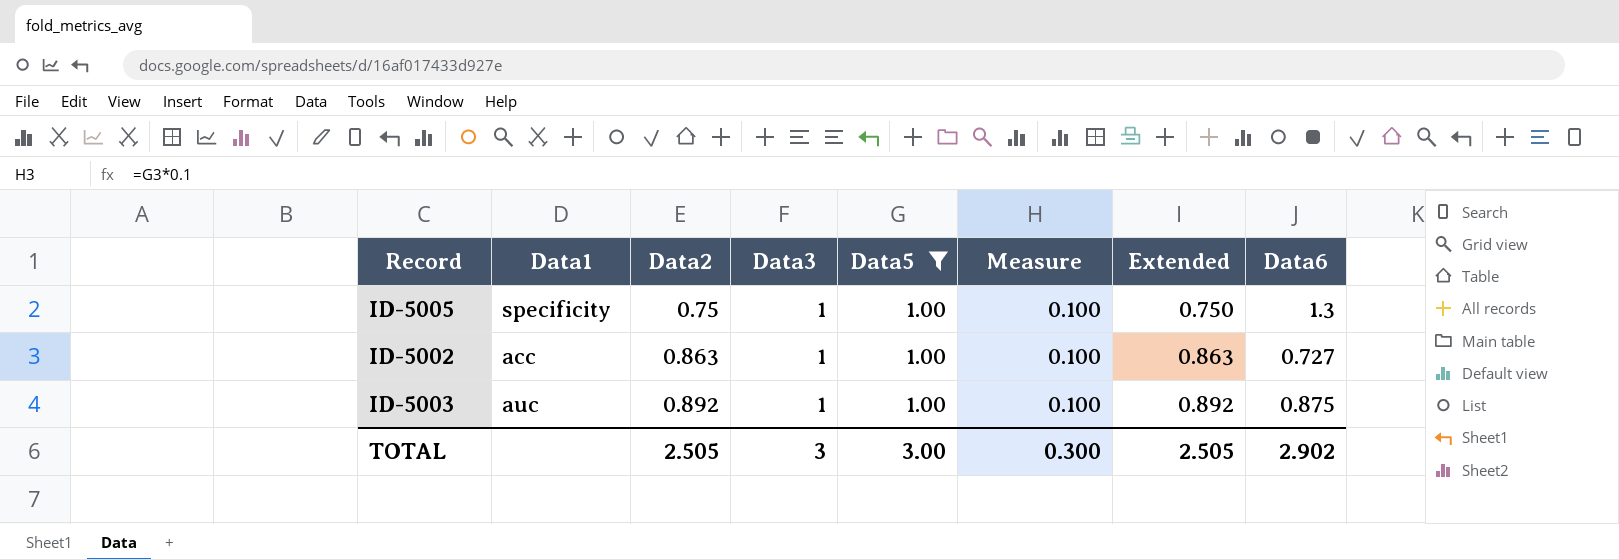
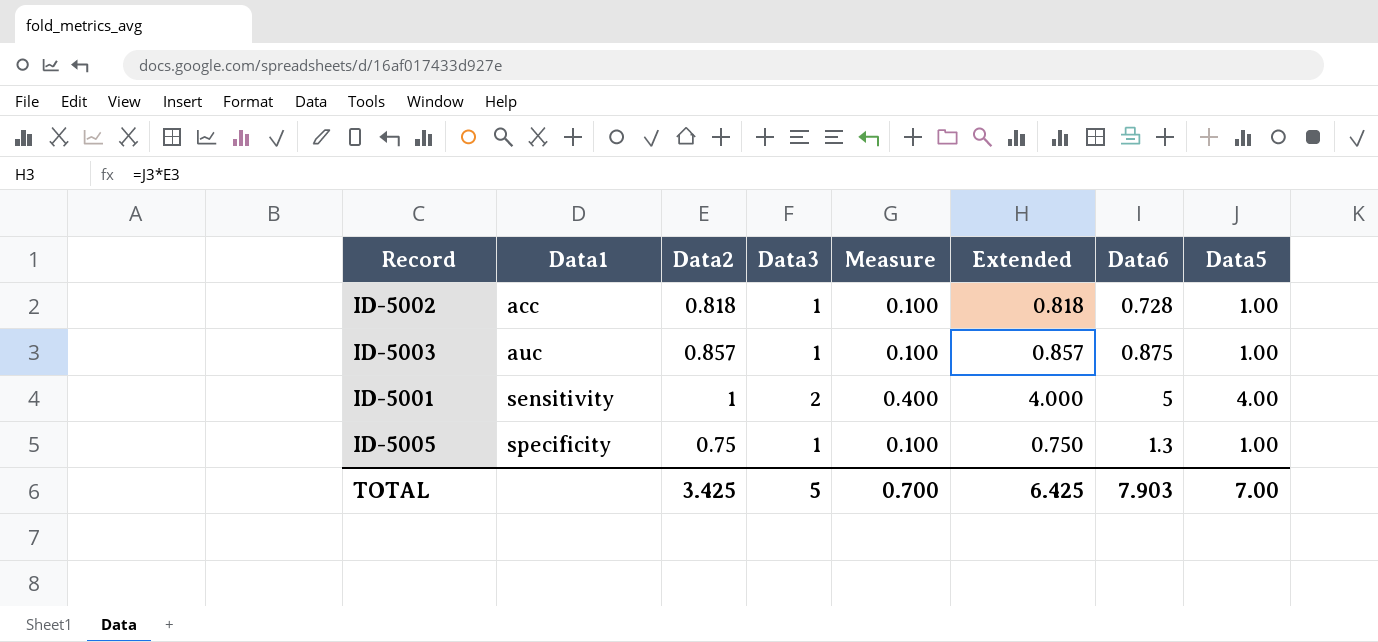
filter: Data5 = 1.00 -> none
row order: Data2 ascending -> Data1 ascending
column Data5 | position: 5 -> 8
ID-5002 | Data2: 0.863 -> 0.818
ID-5002 | Extended: 0.863 -> 0.818
ID-5002 | Data6: 0.727 -> 0.728
ID-5003 | Data2: 0.892 -> 0.857
ID-5003 | Extended: 0.892 -> 0.857
TOTAL | Data2: 2.505 -> 3.425
TOTAL | Data3: 3 -> 5
TOTAL | Measure: 0.300 -> 0.700
TOTAL | Extended: 2.505 -> 6.425
TOTAL | Data6: 2.902 -> 7.903
TOTAL | Data5: 3.00 -> 7.00

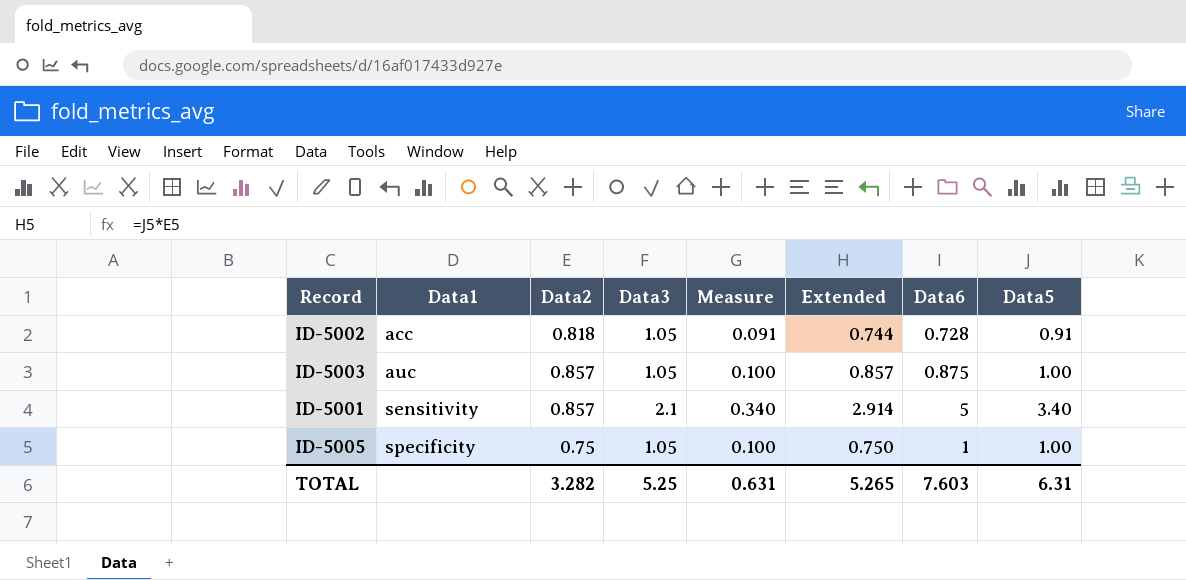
ID-5002 | Data3: 1 -> 1.05
ID-5002 | Measure: 0.100 -> 0.091
ID-5002 | Extended: 0.818 -> 0.744
ID-5002 | Data5: 1.00 -> 0.91
ID-5003 | Data3: 1 -> 1.05
ID-5001 | Data2: 1 -> 0.857
ID-5001 | Data3: 2 -> 2.1
ID-5001 | Measure: 0.400 -> 0.340
ID-5001 | Extended: 4.000 -> 2.914
ID-5001 | Data5: 4.00 -> 3.40
ID-5005 | Data3: 1 -> 1.05
ID-5005 | Data6: 1.3 -> 1
TOTAL | Data2: 3.425 -> 3.282
TOTAL | Data3: 5 -> 5.25
TOTAL | Measure: 0.700 -> 0.631
TOTAL | Extended: 6.425 -> 5.265
TOTAL | Data6: 7.903 -> 7.603
TOTAL | Data5: 7.00 -> 6.31

